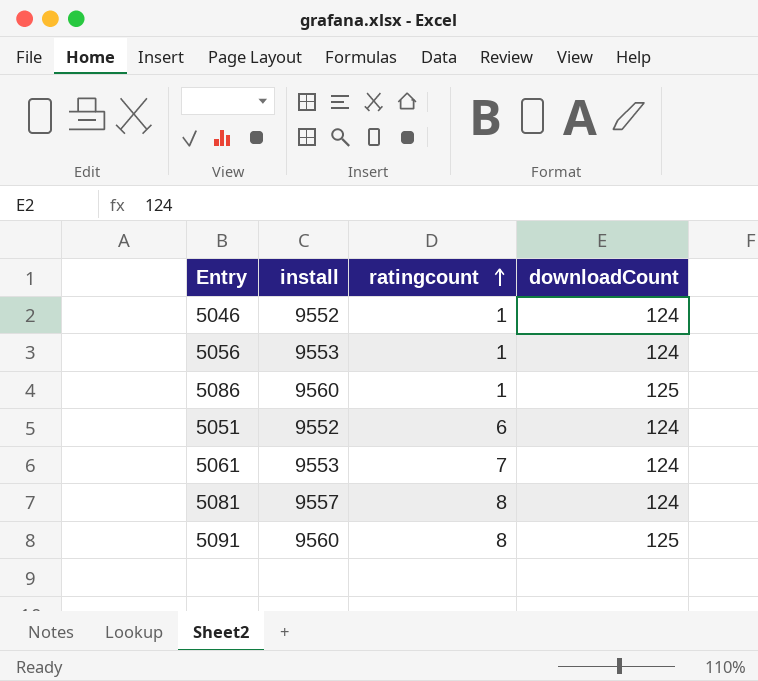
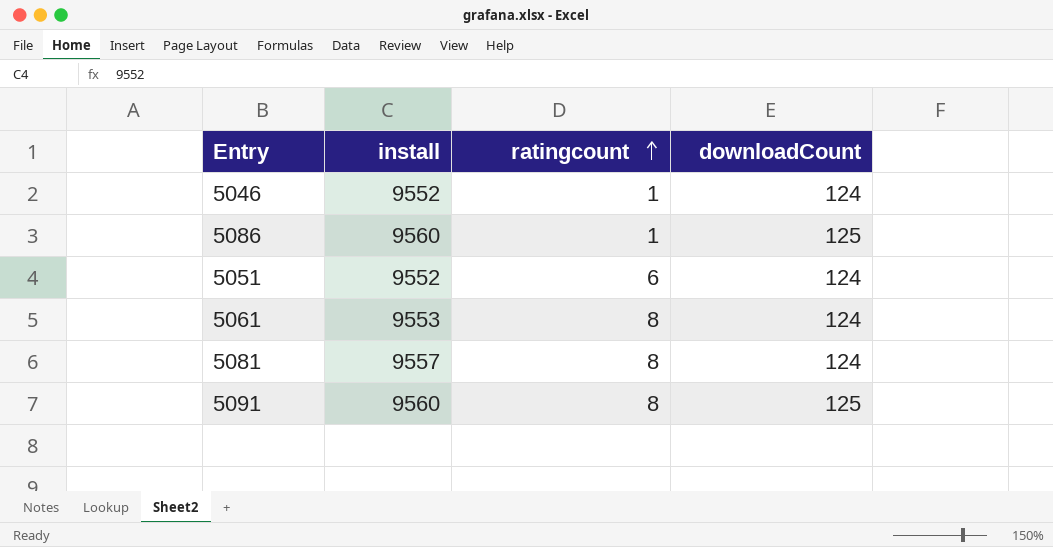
row 5056: 9553 | 1 | 124 -> none
5061 | ratingcount: 7 -> 8

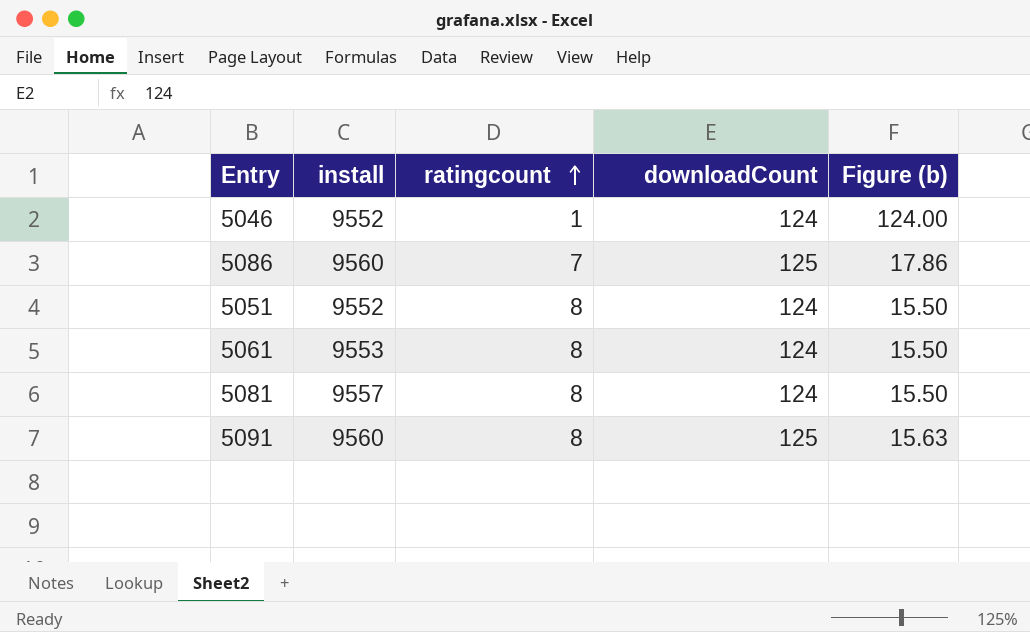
column Figure (b) | formula: none -> [downloadCount] / [ratingcount]
5086 | ratingcount: 1 -> 7
5051 | ratingcount: 6 -> 8

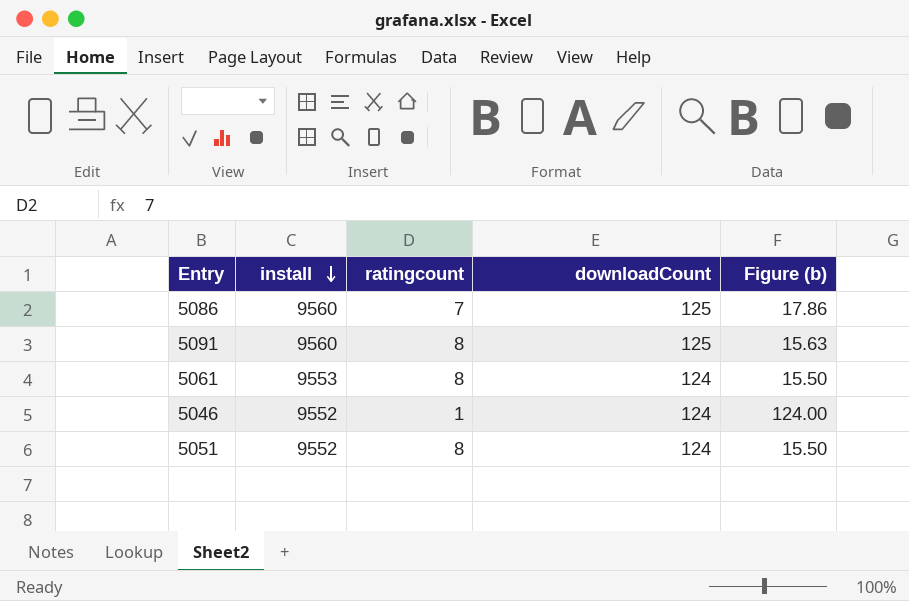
row order: ratingcount ascending -> install descending
row 5081: 9557 | 8 | 124 | 15.50 -> none

